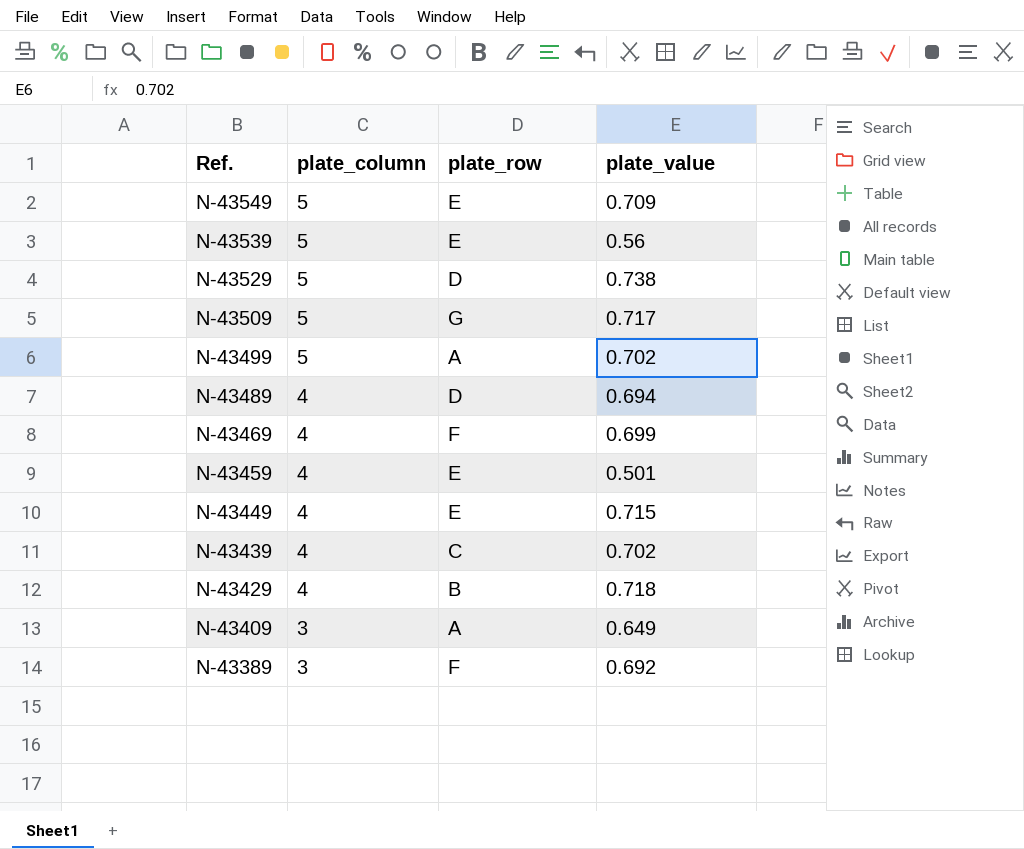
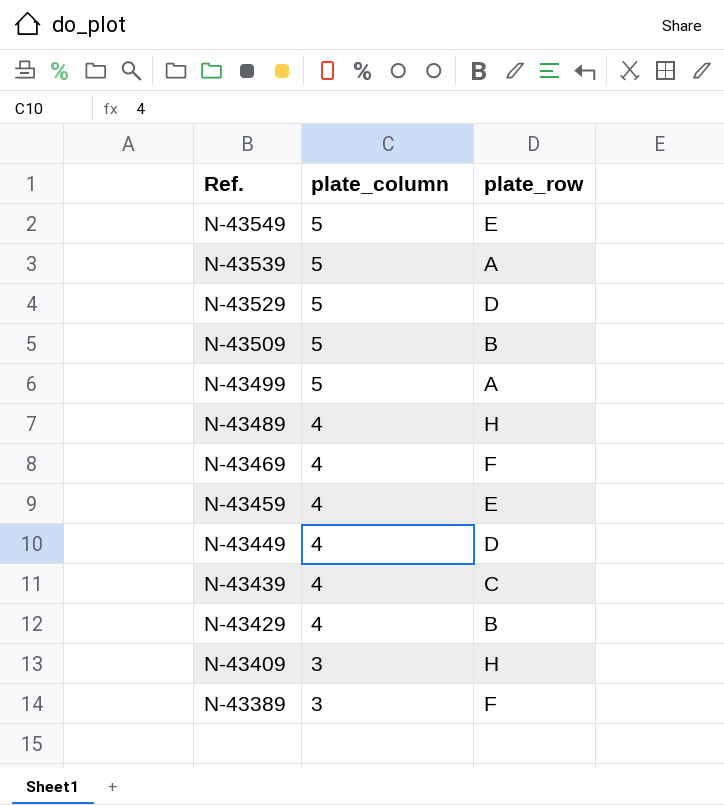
column plate_value | position: 4 -> none
N-43539 | plate_row: E -> A
N-43509 | plate_row: G -> B
N-43489 | plate_row: D -> H
N-43449 | plate_row: E -> D
N-43409 | plate_row: A -> H

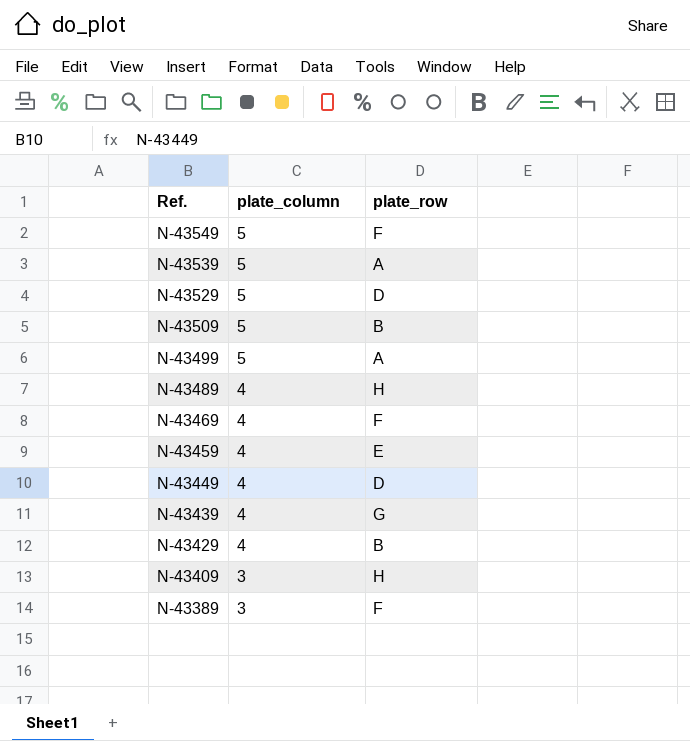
N-43549 | plate_row: E -> F
N-43439 | plate_row: C -> G

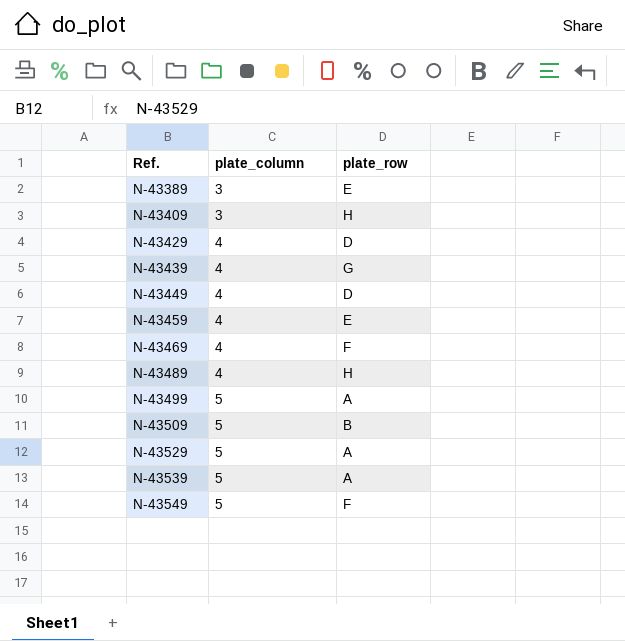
row order: Ref. descending -> Ref. ascending
N-43389 | plate_row: F -> E
N-43429 | plate_row: B -> D
N-43529 | plate_row: D -> A

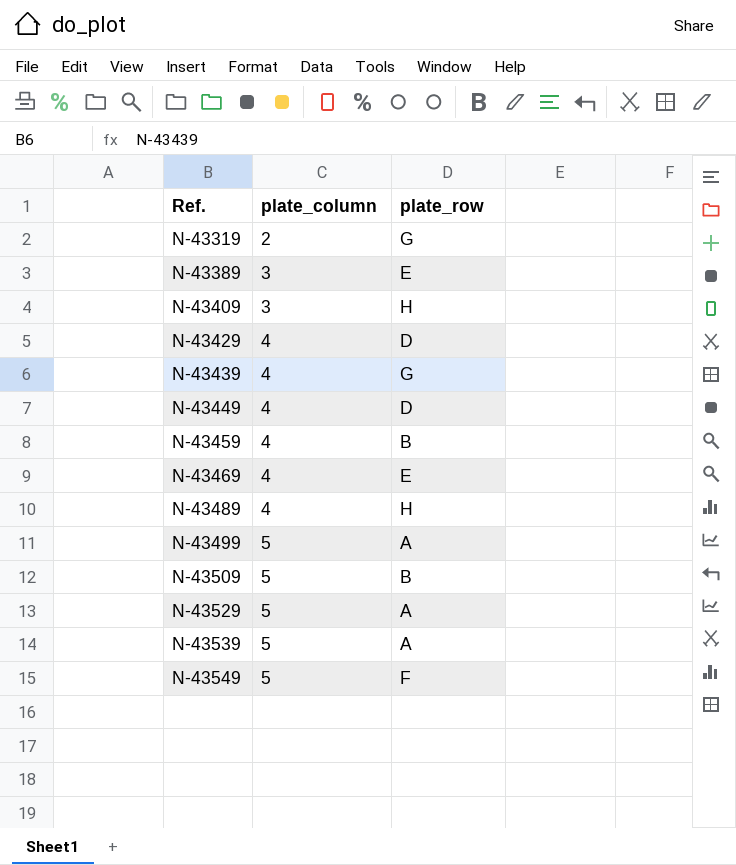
row N-43319: none -> 2 | G
N-43459 | plate_row: E -> B
N-43469 | plate_row: F -> E

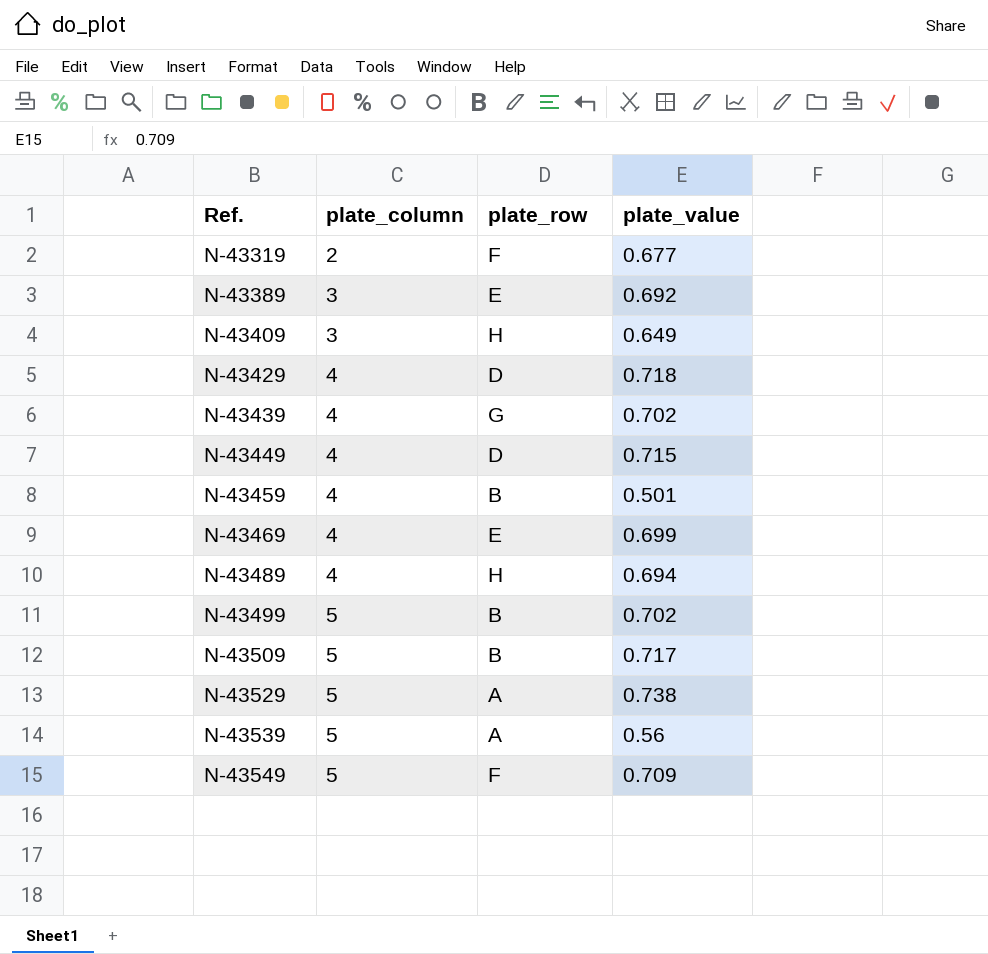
column plate_value | position: none -> 4
N-43319 | plate_row: G -> F
N-43499 | plate_row: A -> B

